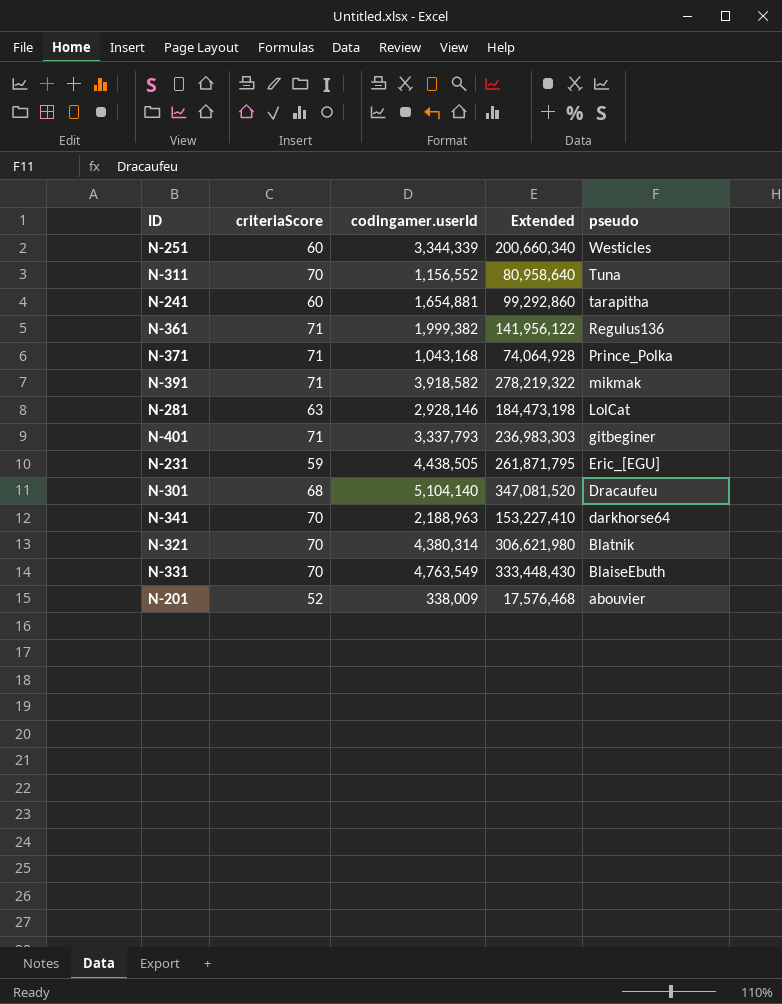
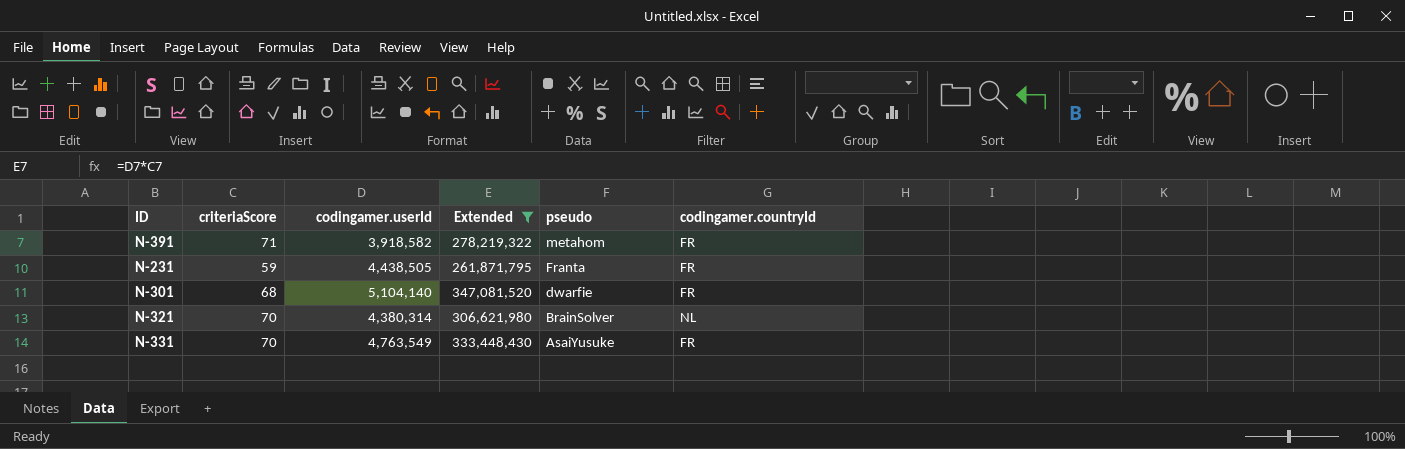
filter: none -> Extended >= 261,871,795
column codingamer.countryId | position: none -> 6
N-391 | pseudo: mikmak -> metahom
N-231 | pseudo: Eric_[EGU] -> Franta
N-301 | pseudo: Dracaufeu -> dwarfie
N-321 | pseudo: Blatnik -> BrainSolver
N-331 | pseudo: BlaiseEbuth -> AsaiYusuke

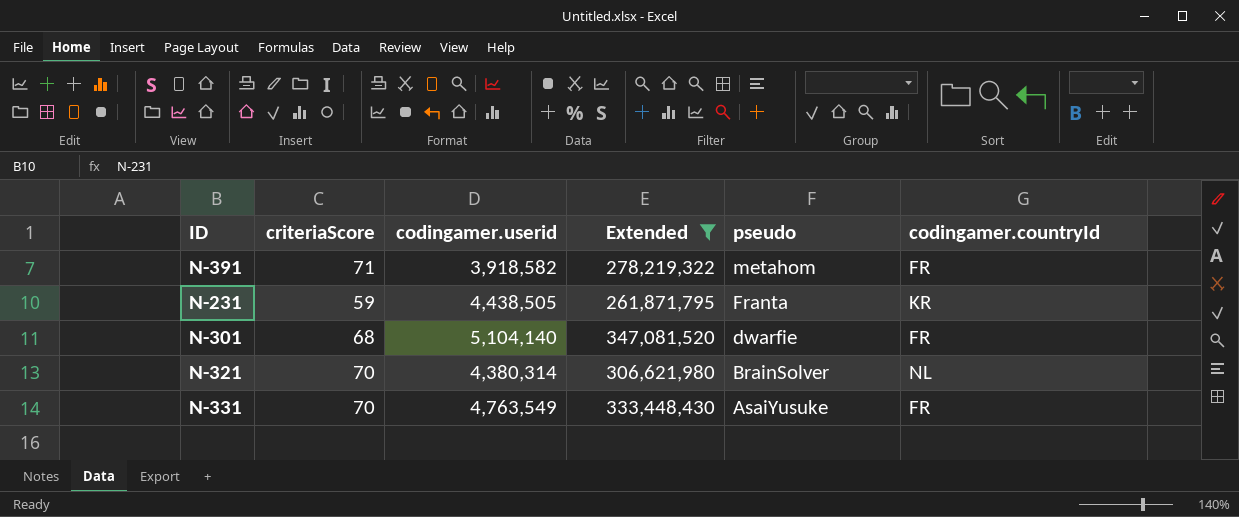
column name: codingamer.userId -> codingamer.userid
N-231 | codingamer.countryId: FR -> KR

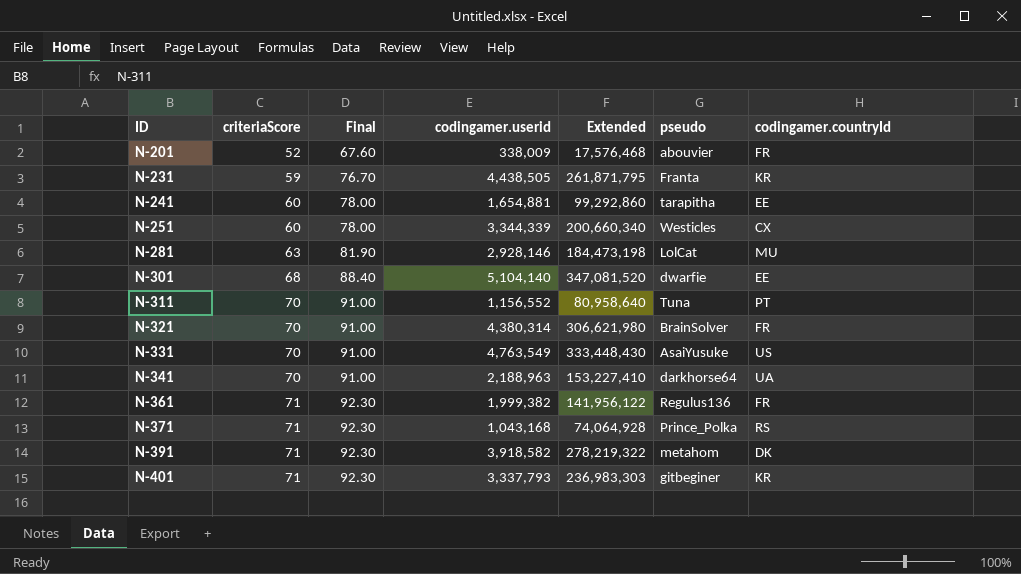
filter: Extended >= 261,871,795 -> none
row order: pseudo descending -> ID ascending
column Final | formula: none -> [criteriaScore] * 1.3
N-301 | codingamer.countryId: FR -> EE
N-321 | codingamer.countryId: NL -> FR
N-331 | codingamer.countryId: FR -> US
N-391 | codingamer.countryId: FR -> DK

